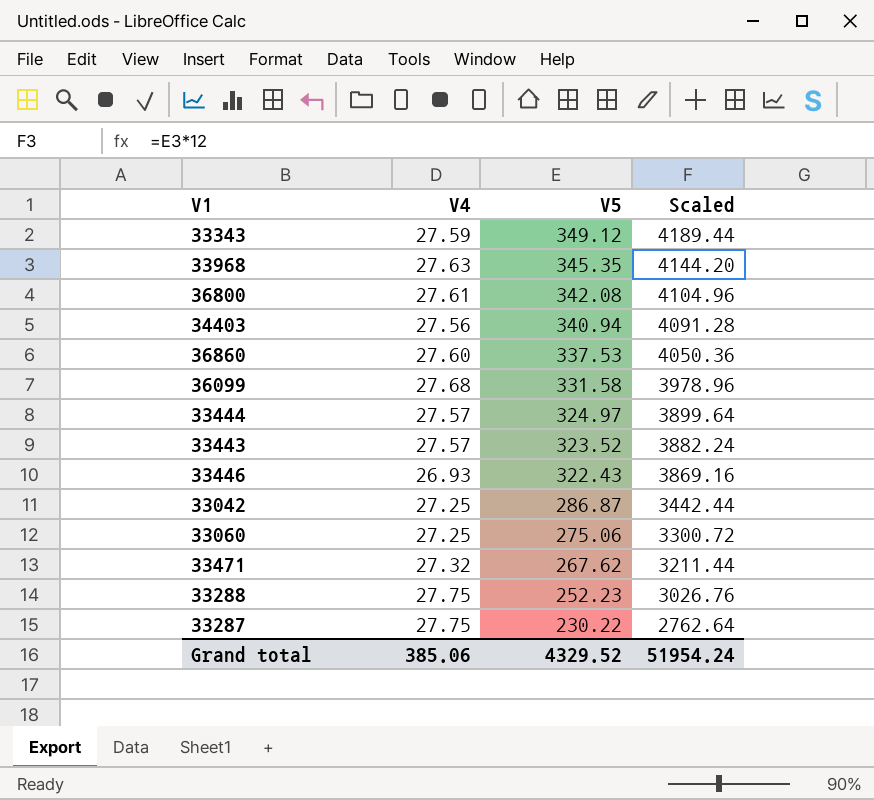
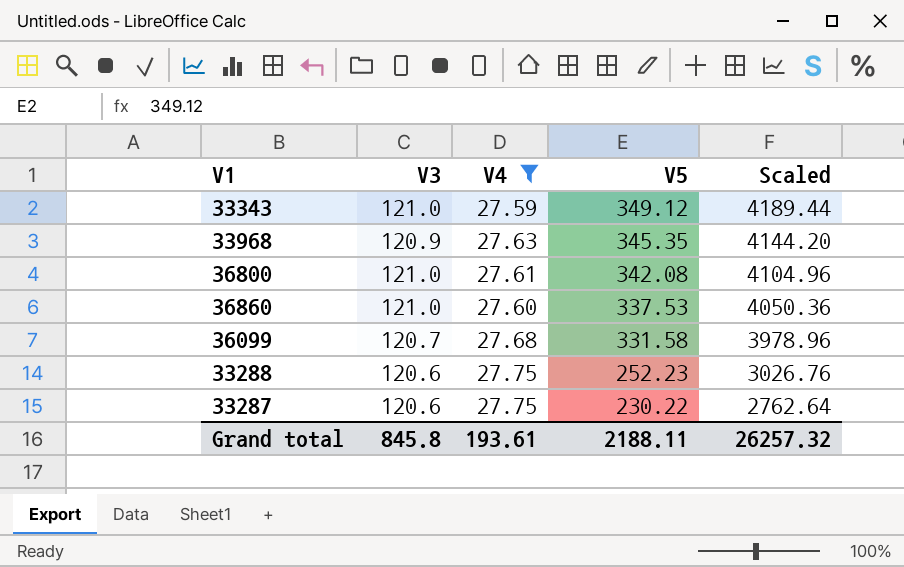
filter: none -> V4 >= 27.59
column V3 | position: none -> 2
Grand total | V4: 385.06 -> 193.61
Grand total | V5: 4329.52 -> 2188.11
Grand total | Scaled: 51954.24 -> 26257.32

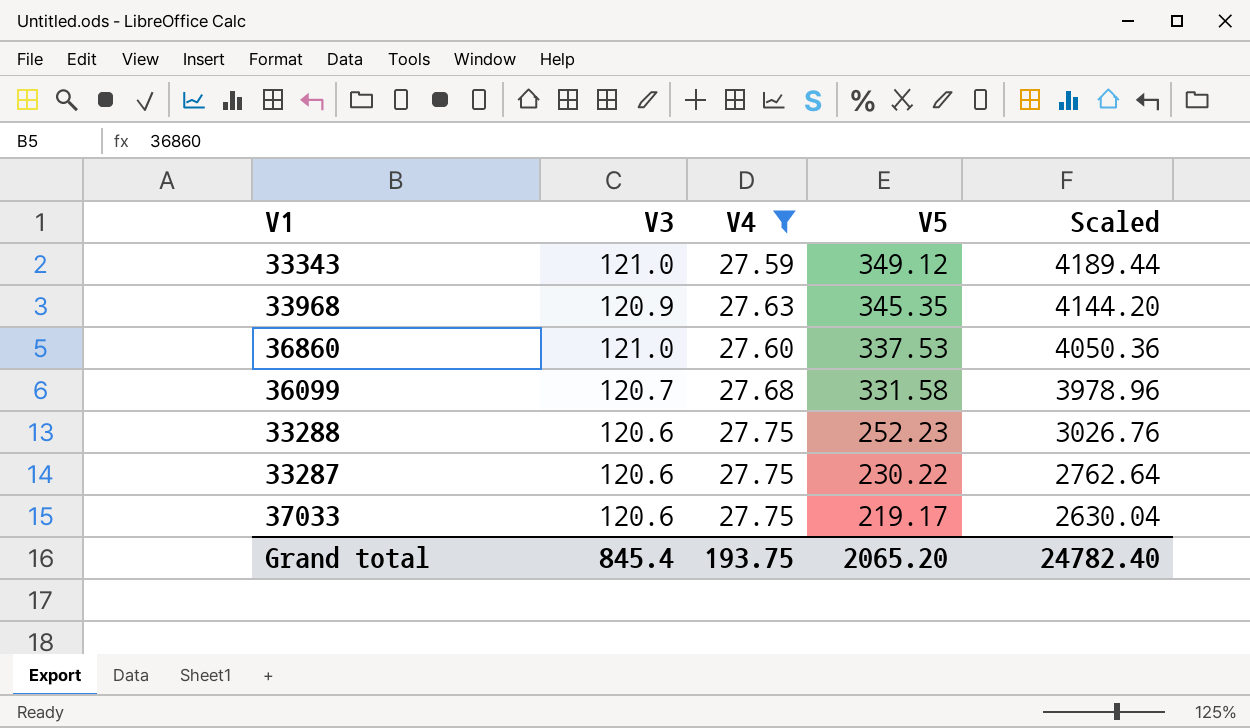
row 36800: 121.0 | 27.61 | 342.08 | 4104.96 -> none
row 37033: none -> 120.6 | 27.75 | 219.17 | 2630.04
Grand total | V3: 845.8 -> 845.4
Grand total | V4: 193.61 -> 193.75
Grand total | V5: 2188.11 -> 2065.20
Grand total | Scaled: 26257.32 -> 24782.40

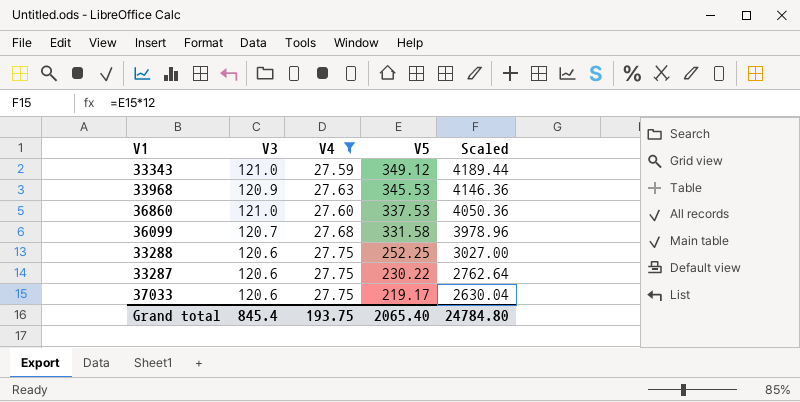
33968 | V5: 345.35 -> 345.53
33968 | Scaled: 4144.20 -> 4146.36
33288 | V5: 252.23 -> 252.25
33288 | Scaled: 3026.76 -> 3027.00
Grand total | V5: 2065.20 -> 2065.40
Grand total | Scaled: 24782.40 -> 24784.80

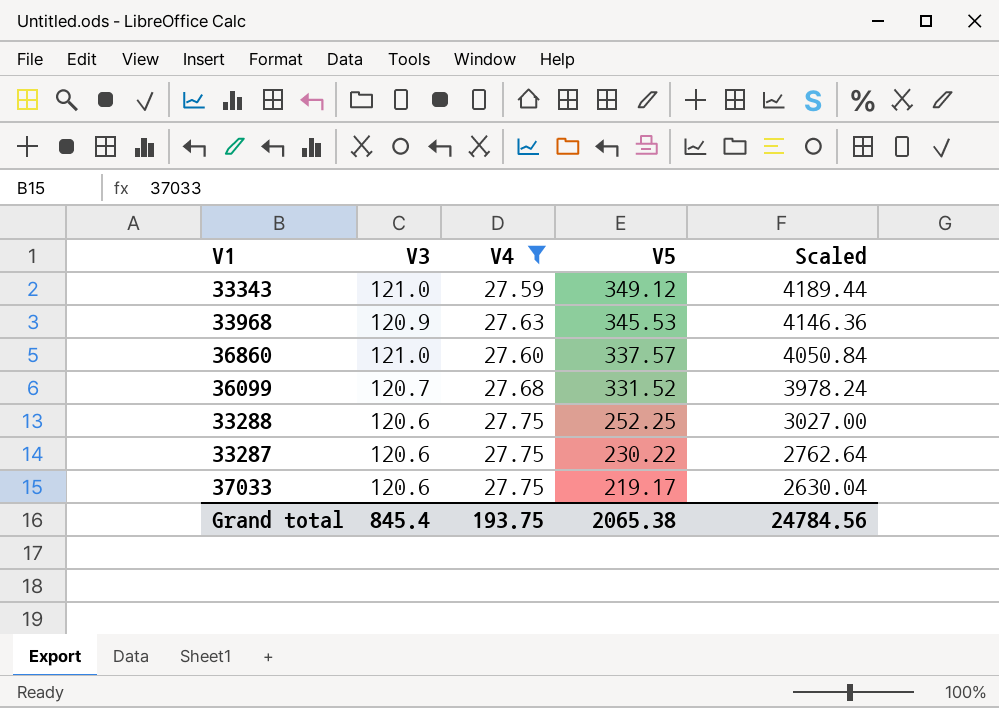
36860 | V5: 337.53 -> 337.57
36860 | Scaled: 4050.36 -> 4050.84
36099 | V5: 331.58 -> 331.52
36099 | Scaled: 3978.96 -> 3978.24
Grand total | V5: 2065.40 -> 2065.38
Grand total | Scaled: 24784.80 -> 24784.56

